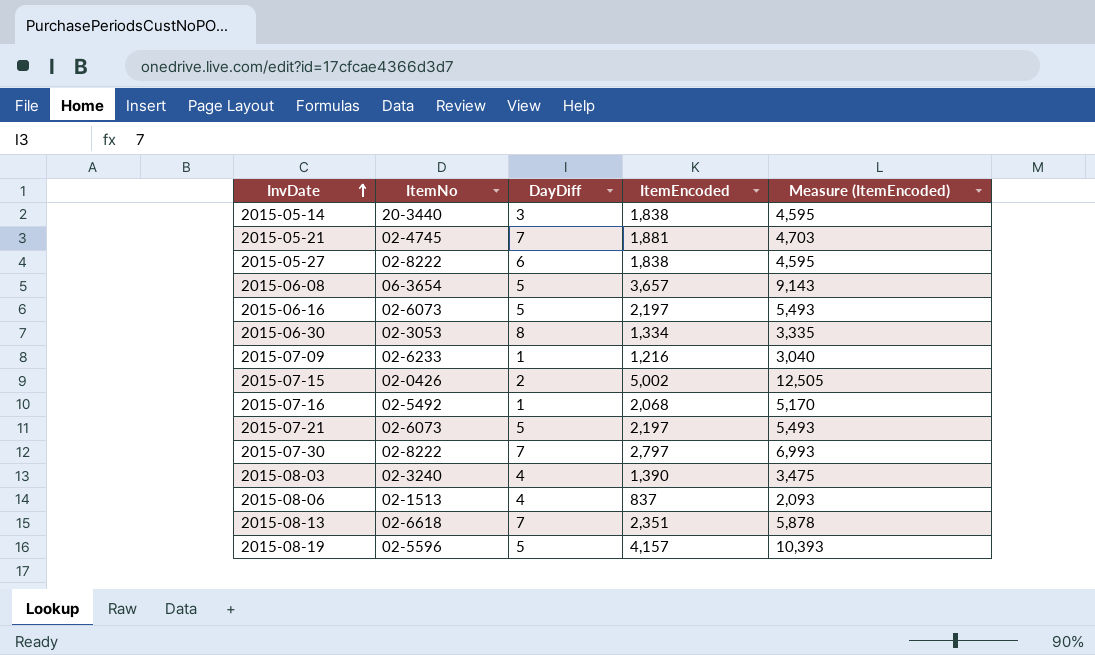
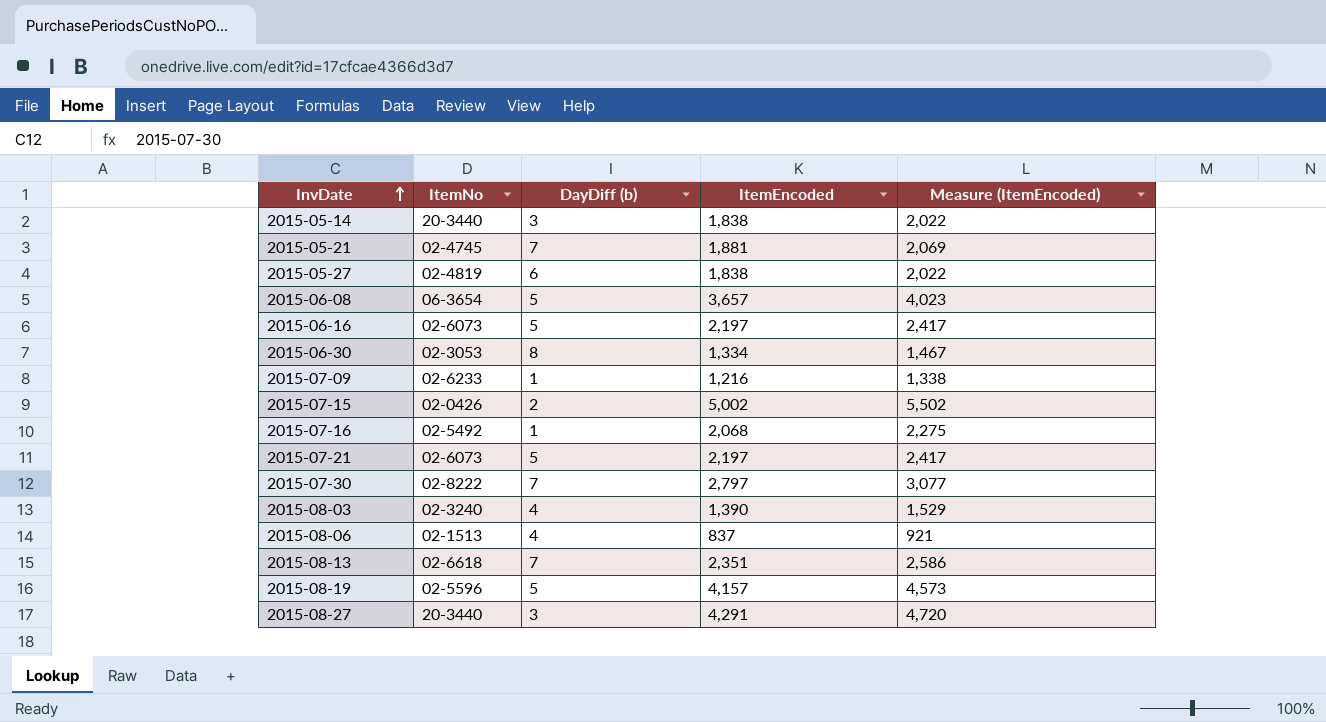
column name: DayDiff -> DayDiff (b)
column Measure (ItemEncoded) | formula: [ItemEncoded] * 2.5 -> [ItemEncoded] * 1.1
2015-05-27 | ItemNo: 02-8222 -> 02-4819
row 2015-08-27: none -> 20-3440 | 3 | 4,291 | 4,720

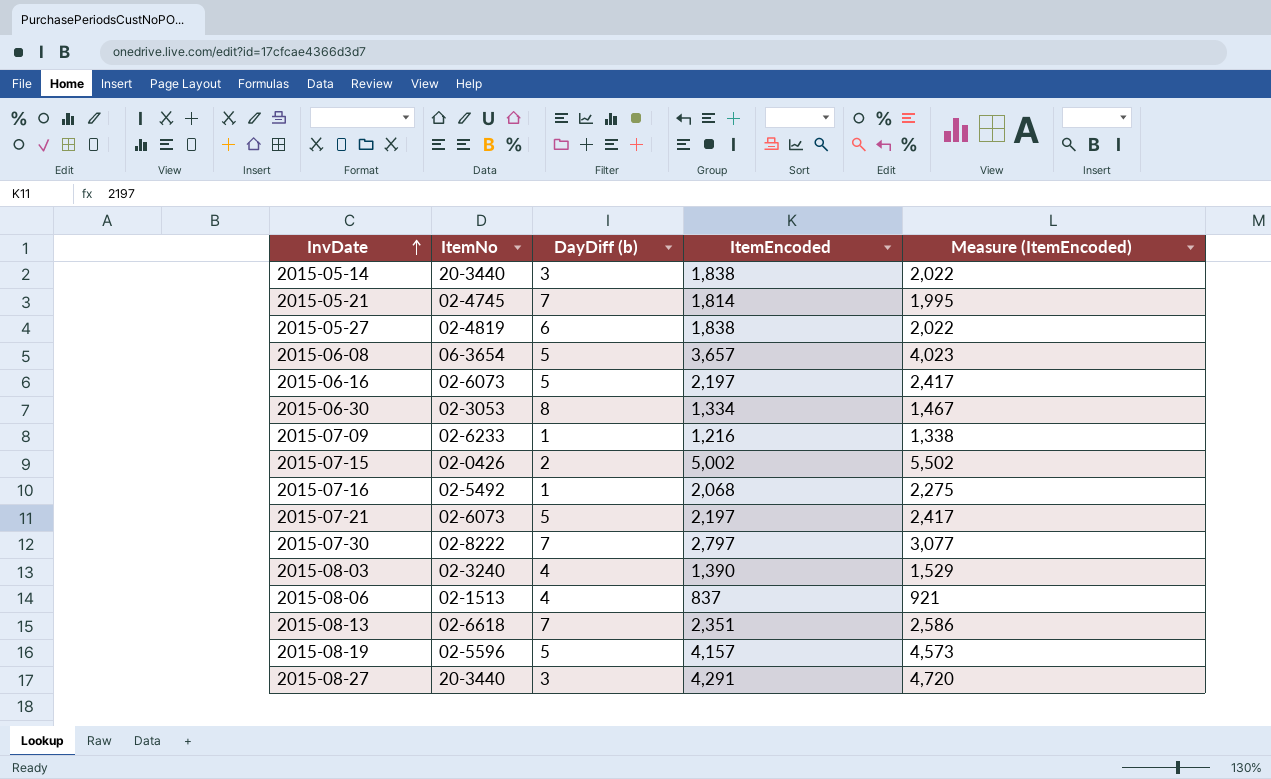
2015-05-21 | ItemEncoded: 1,881 -> 1,814
2015-05-21 | Measure (ItemEncoded): 2,069 -> 1,995

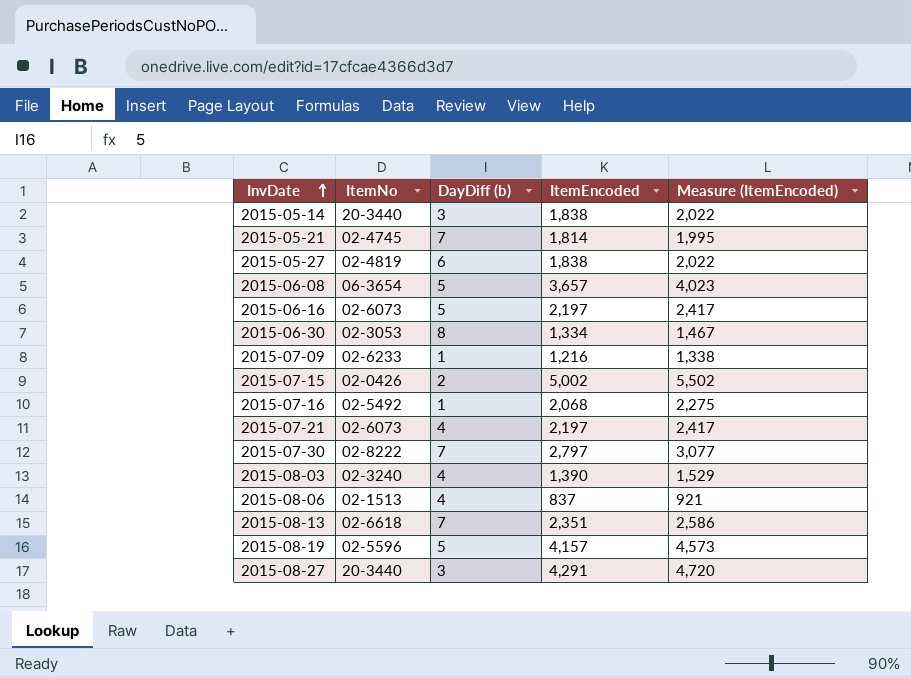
2015-07-21 | DayDiff (b): 5 -> 4

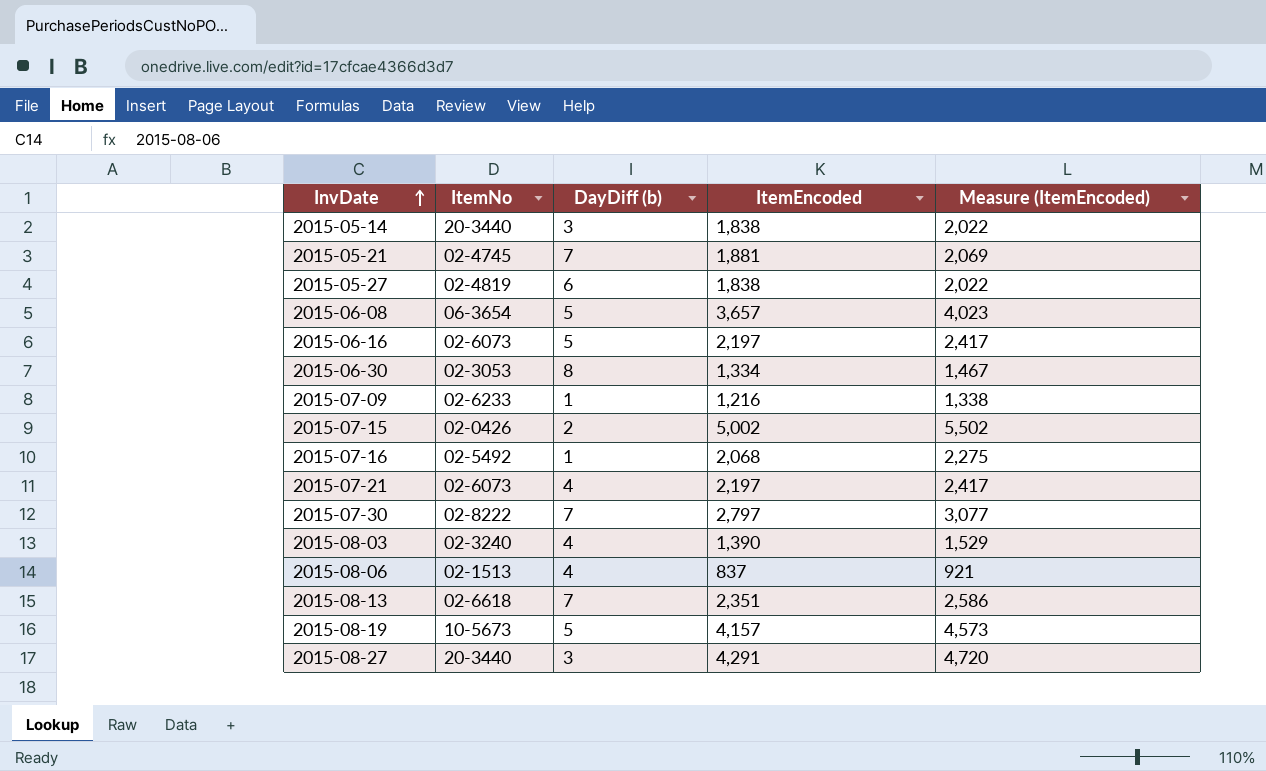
2015-05-21 | ItemEncoded: 1,814 -> 1,881
2015-05-21 | Measure (ItemEncoded): 1,995 -> 2,069
2015-08-19 | ItemNo: 02-5596 -> 10-5673

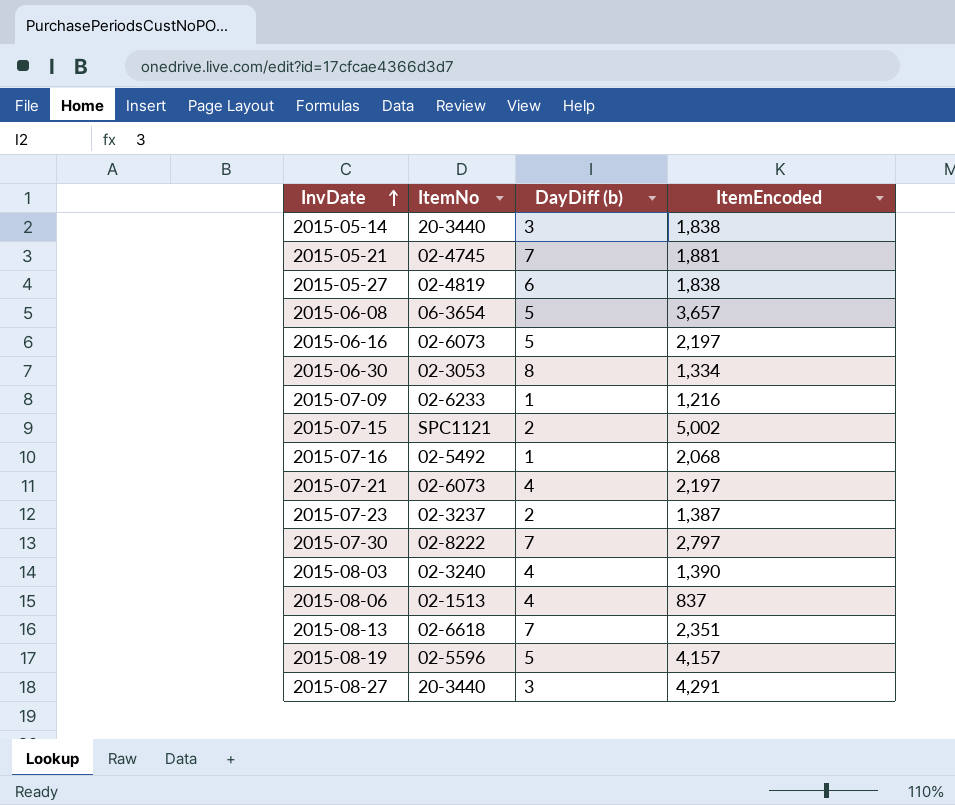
column Measure (ItemEncoded) | formula: [ItemEncoded] * 1.1 -> none
2015-07-15 | ItemNo: 02-0426 -> SPC1121
row 2015-07-23: none -> 02-3237 | 2 | 1,387
2015-08-19 | ItemNo: 10-5673 -> 02-5596

